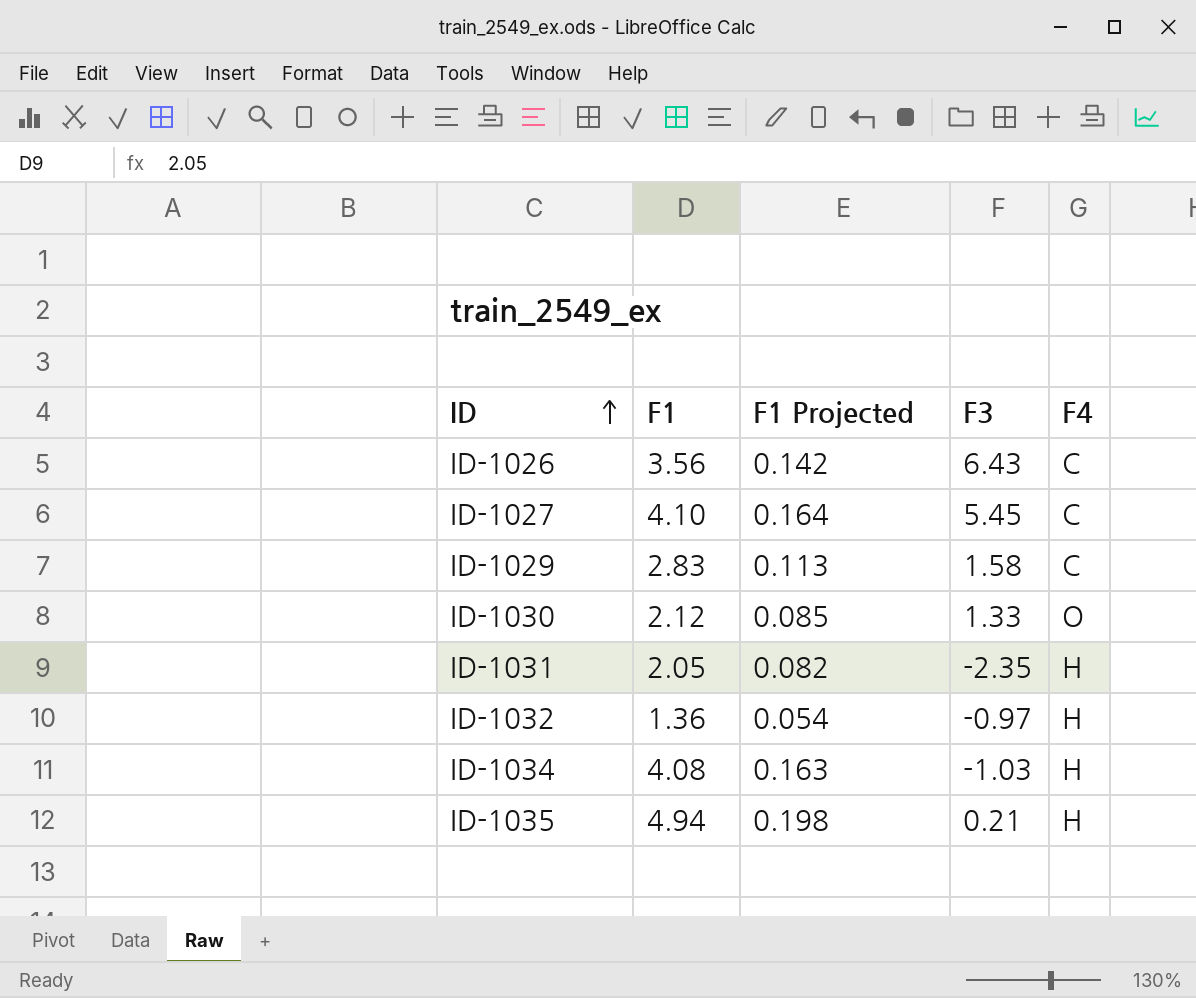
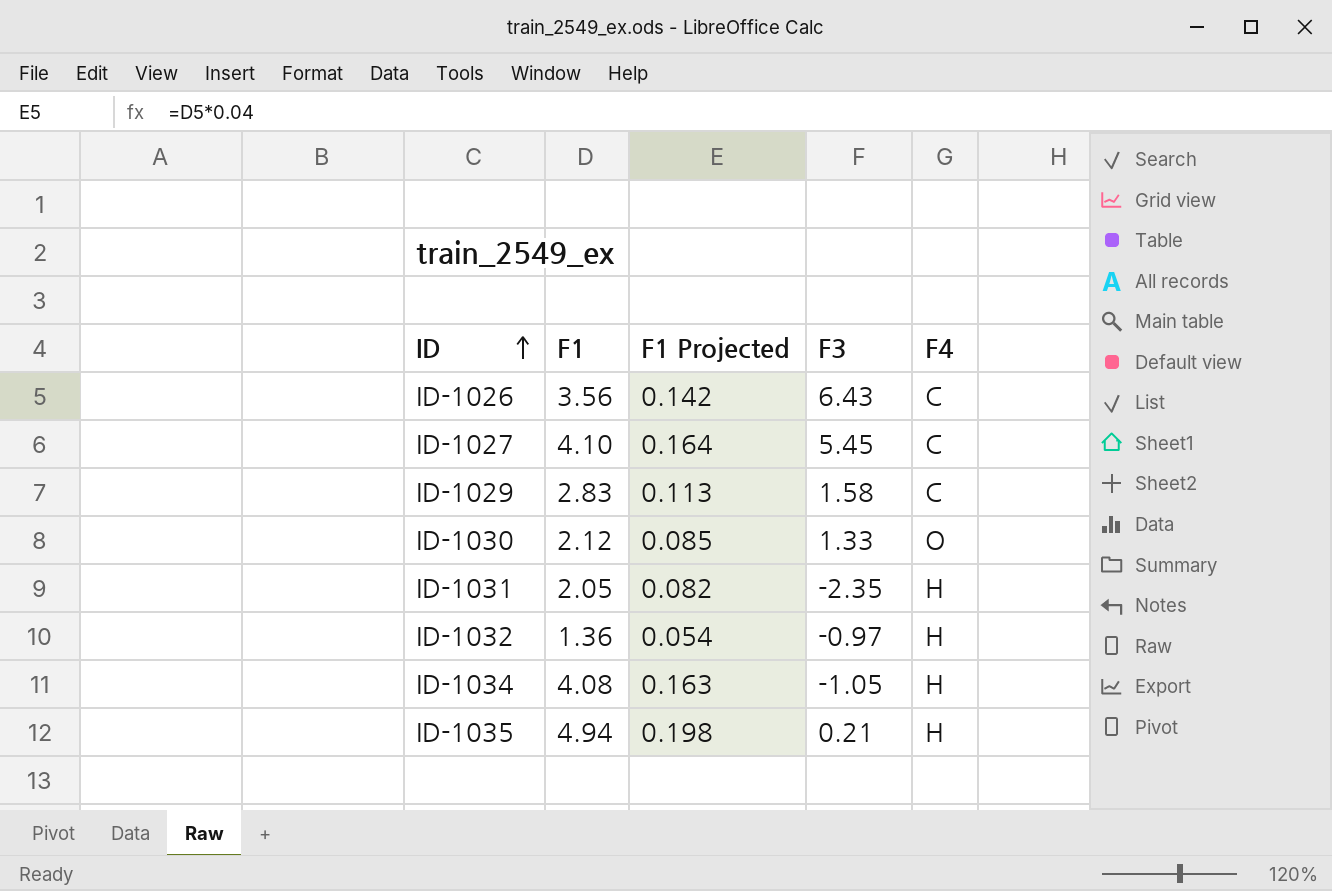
ID-1034 | F3: -1.03 -> -1.05

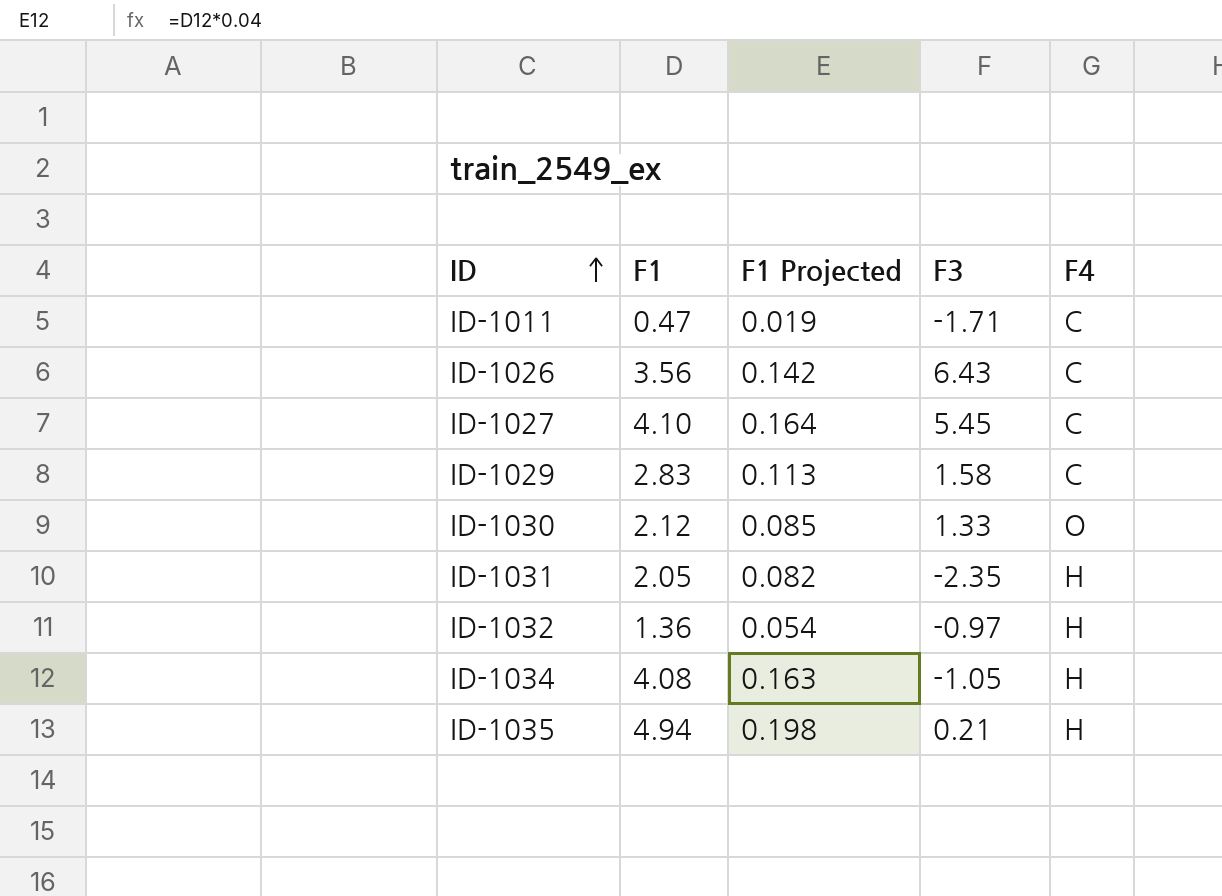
row ID-1011: none -> 0.47 | 0.019 | -1.71 | C

